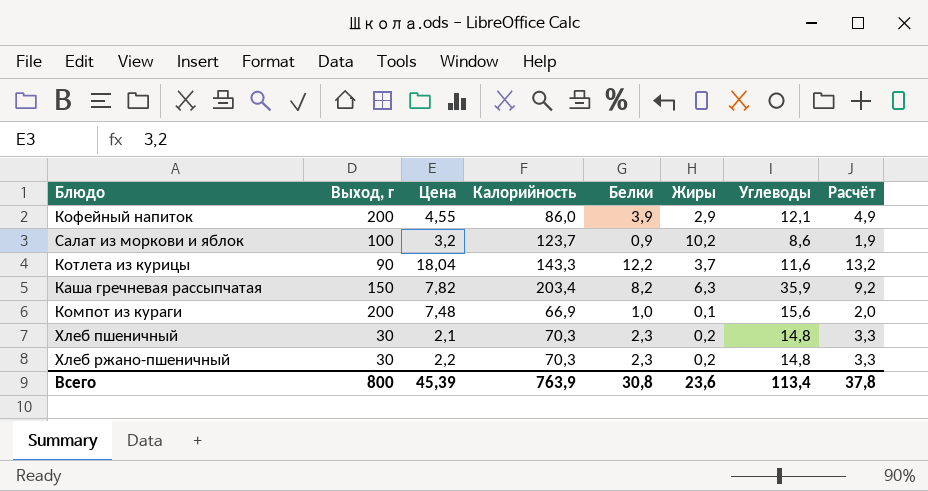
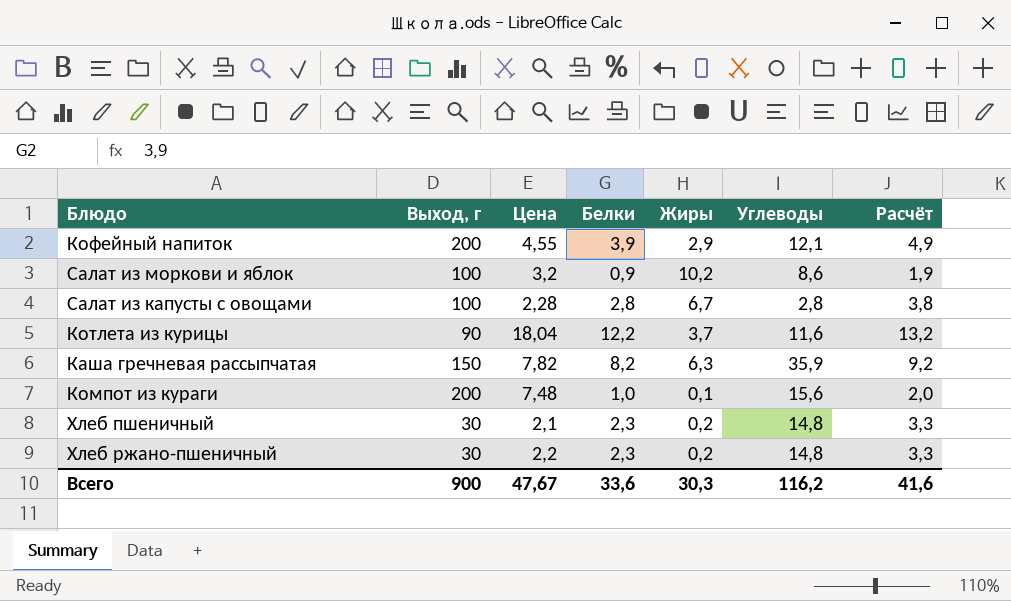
column Калорийность | position: 4 -> none
row Салат из капусты с овощами: none -> 100 | 2,28 | 2,8 | 6,7 | 2,8 | 3,8
Всего | Выход, г: 800 -> 900
Всего | Цена: 45,39 -> 47,67
Всего | Белки: 30,8 -> 33,6
Всего | Жиры: 23,6 -> 30,3
Всего | Углеводы: 113,4 -> 116,2
Всего | Расчёт: 37,8 -> 41,6

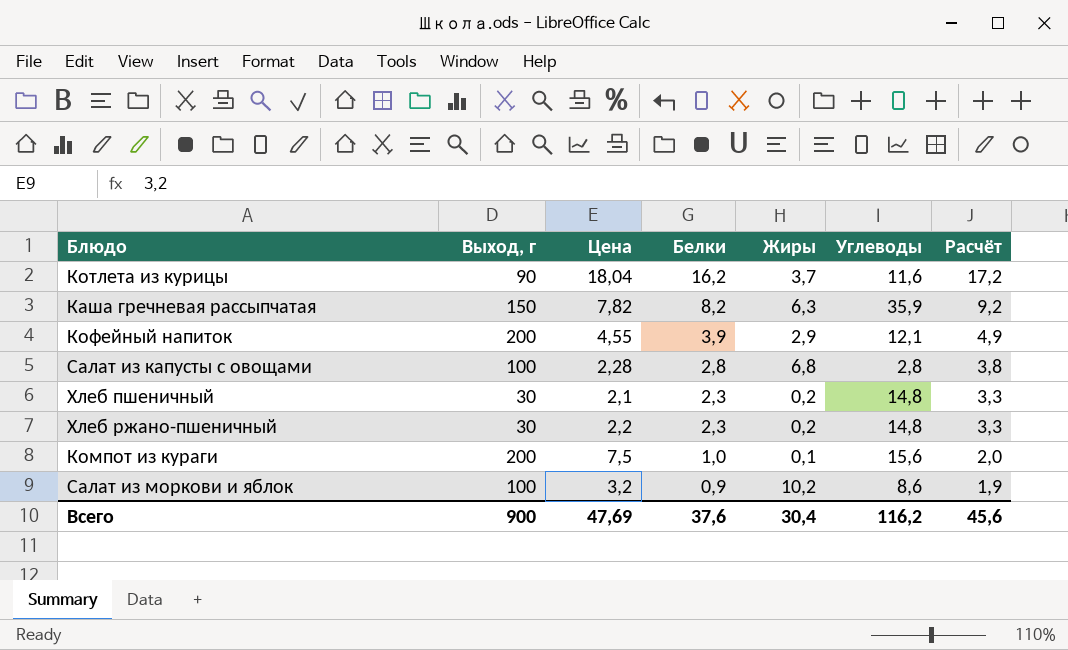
row order: none -> Белки descending
Котлета из курицы | Белки: 12,2 -> 16,2
Котлета из курицы | Расчёт: 13,2 -> 17,2
Салат из капусты с овощами | Жиры: 6,7 -> 6,8
Компот из кураги | Цена: 7,48 -> 7,5
Всего | Цена: 47,67 -> 47,69
Всего | Белки: 33,6 -> 37,6
Всего | Жиры: 30,3 -> 30,4
Всего | Расчёт: 41,6 -> 45,6

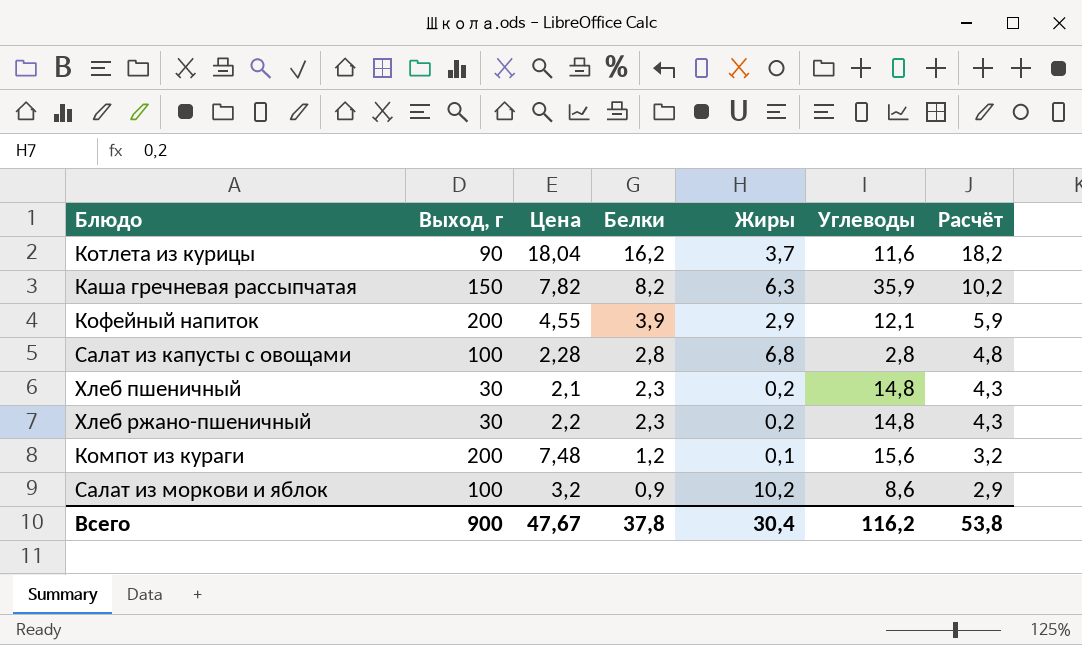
column Расчёт | formula: [Белки] + 1 -> [Белки] + 2
Компот из кураги | Цена: 7,5 -> 7,48
Компот из кураги | Белки: 1,0 -> 1,2
Всего | Цена: 47,69 -> 47,67
Всего | Белки: 37,6 -> 37,8
Всего | Расчёт: 45,6 -> 53,8

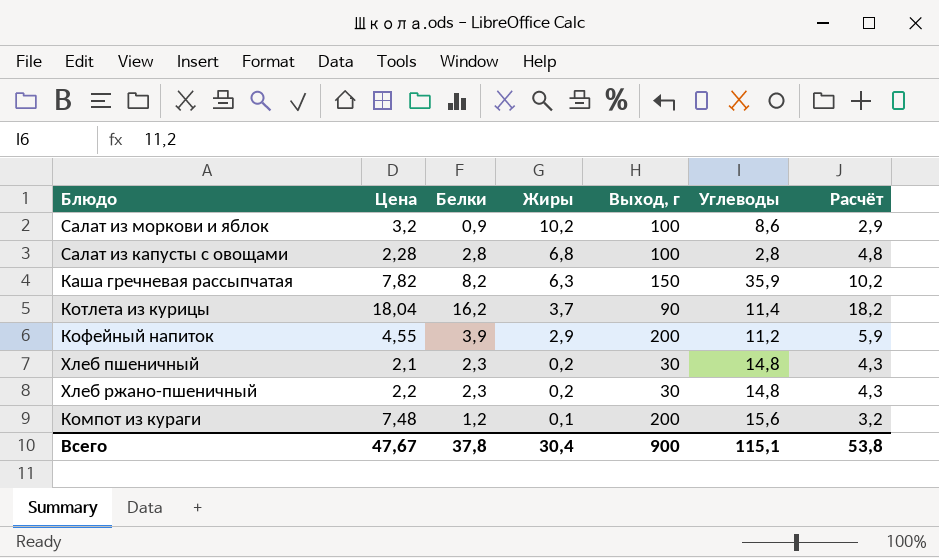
row order: Белки descending -> Жиры descending
column Выход, г | position: 2 -> 5
Котлета из курицы | Углеводы: 11,6 -> 11,4
Кофейный напиток | Углеводы: 12,1 -> 11,2
Всего | Углеводы: 116,2 -> 115,1

